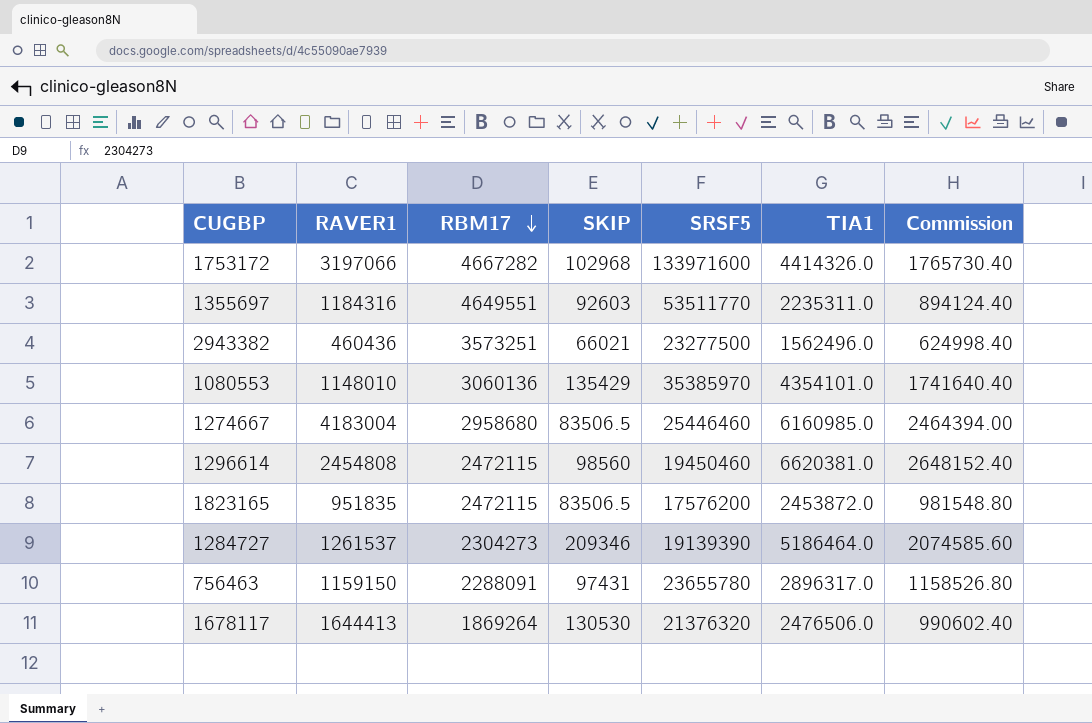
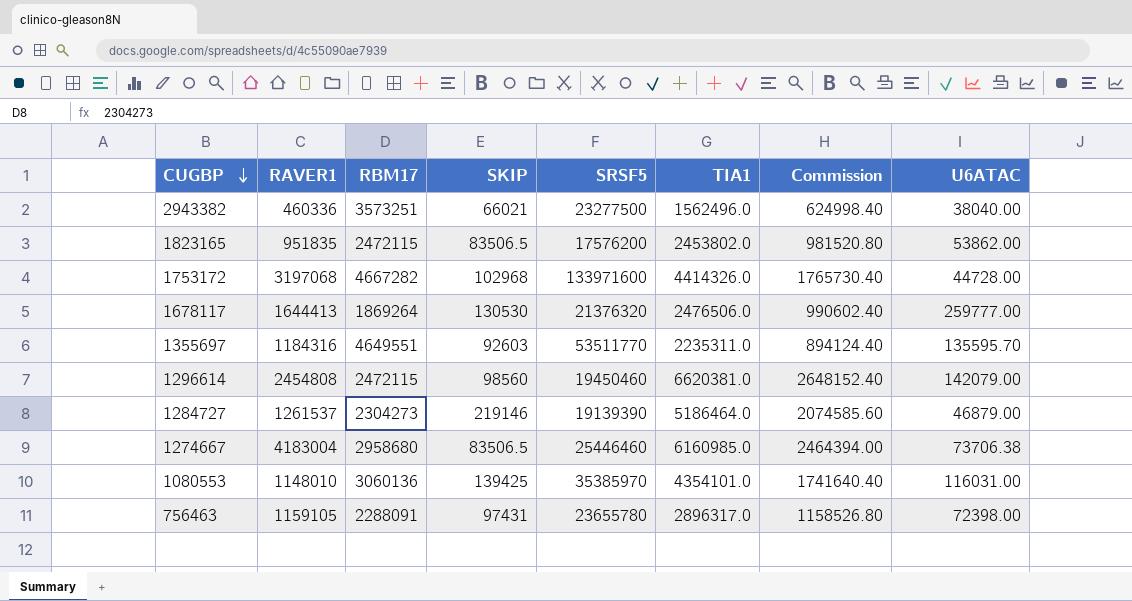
row order: RBM17 descending -> CUGBP descending
column U6ATAC | position: none -> 8
2943382 | RAVER1: 460436 -> 460336
1823165 | TIA1: 2453872.0 -> 2453802.0
1823165 | Commission: 981548.80 -> 981520.80
1753172 | RAVER1: 3197066 -> 3197068
1284727 | SKIP: 209346 -> 219146
1080553 | SKIP: 135429 -> 139425
756463 | RAVER1: 1159150 -> 1159105

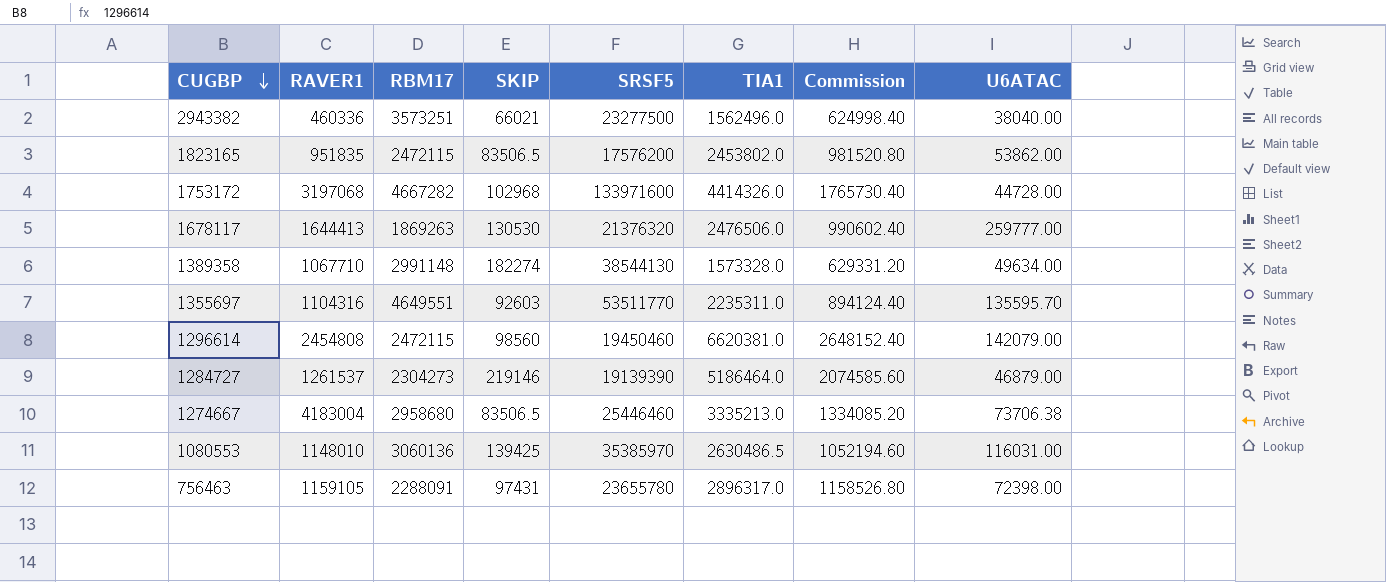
1678117 | RBM17: 1869264 -> 1869263
row 1389358: none -> 1067710 | 2991148 | 182274 | 38544130 | 1573328.0 | 629331.20 | 49634.00
1355697 | RAVER1: 1184316 -> 1104316
1274667 | TIA1: 6160985.0 -> 3335213.0
1274667 | Commission: 2464394.00 -> 1334085.20
1080553 | TIA1: 4354101.0 -> 2630486.5
1080553 | Commission: 1741640.40 -> 1052194.60

